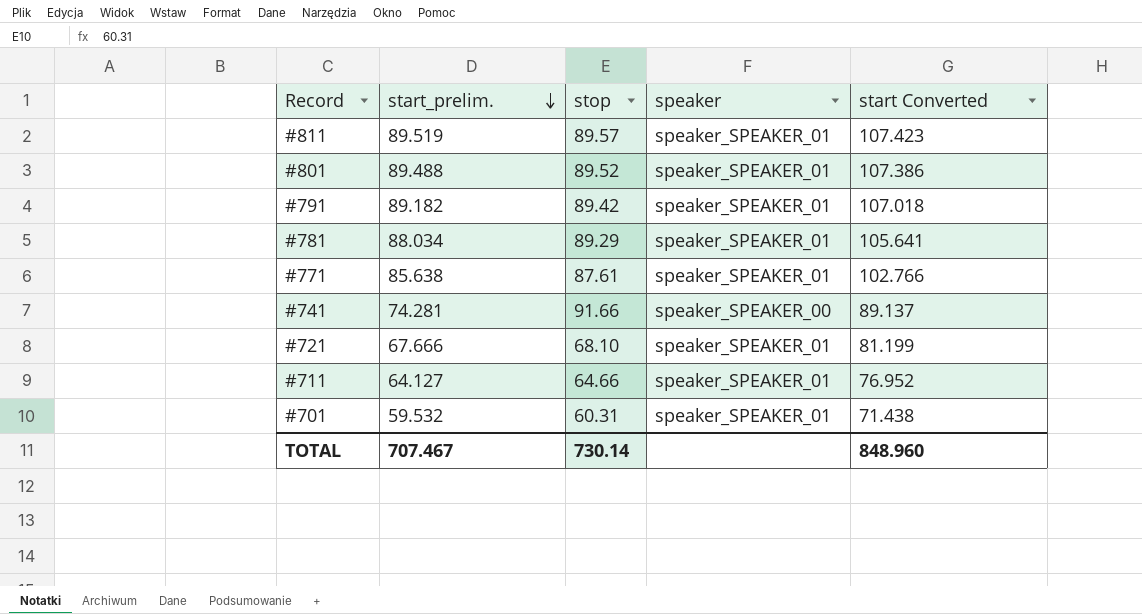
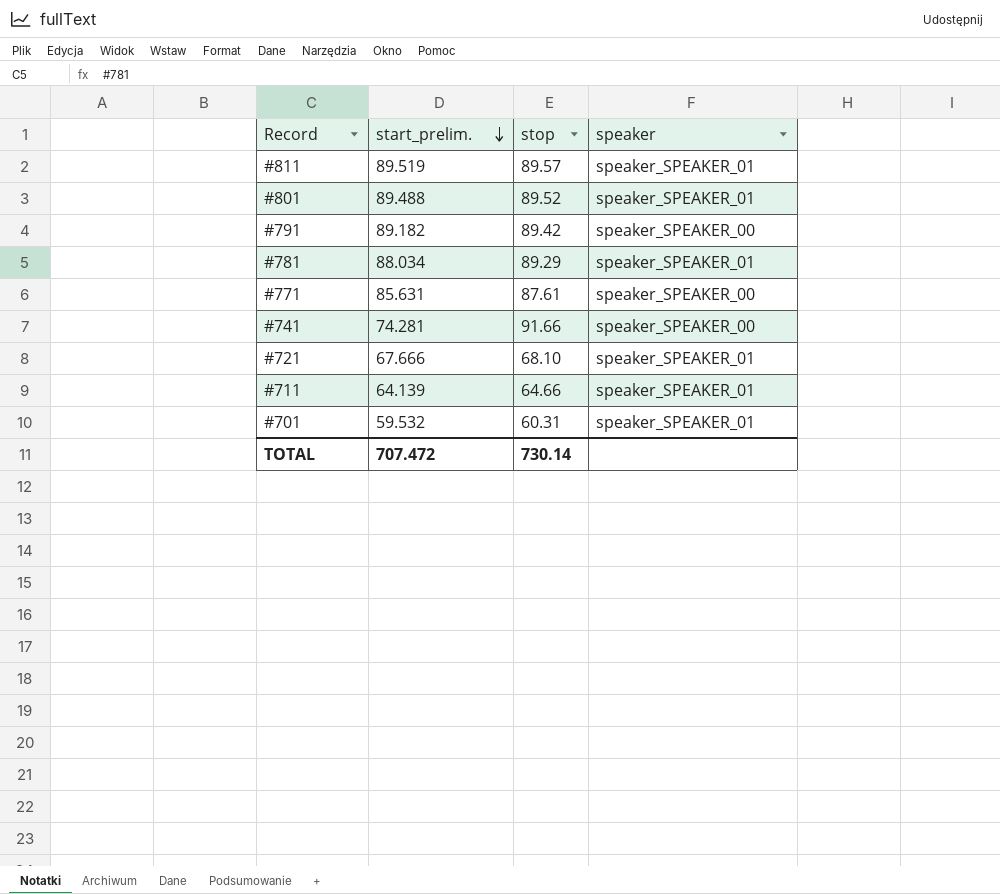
column start Converted | formula: [start_prelim.] * 1.2 -> none
#791 | speaker: speaker_SPEAKER_01 -> speaker_SPEAKER_00
#771 | start_prelim.: 85.638 -> 85.631
#771 | speaker: speaker_SPEAKER_01 -> speaker_SPEAKER_00
#711 | start_prelim.: 64.127 -> 64.139
TOTAL | start_prelim.: 707.467 -> 707.472

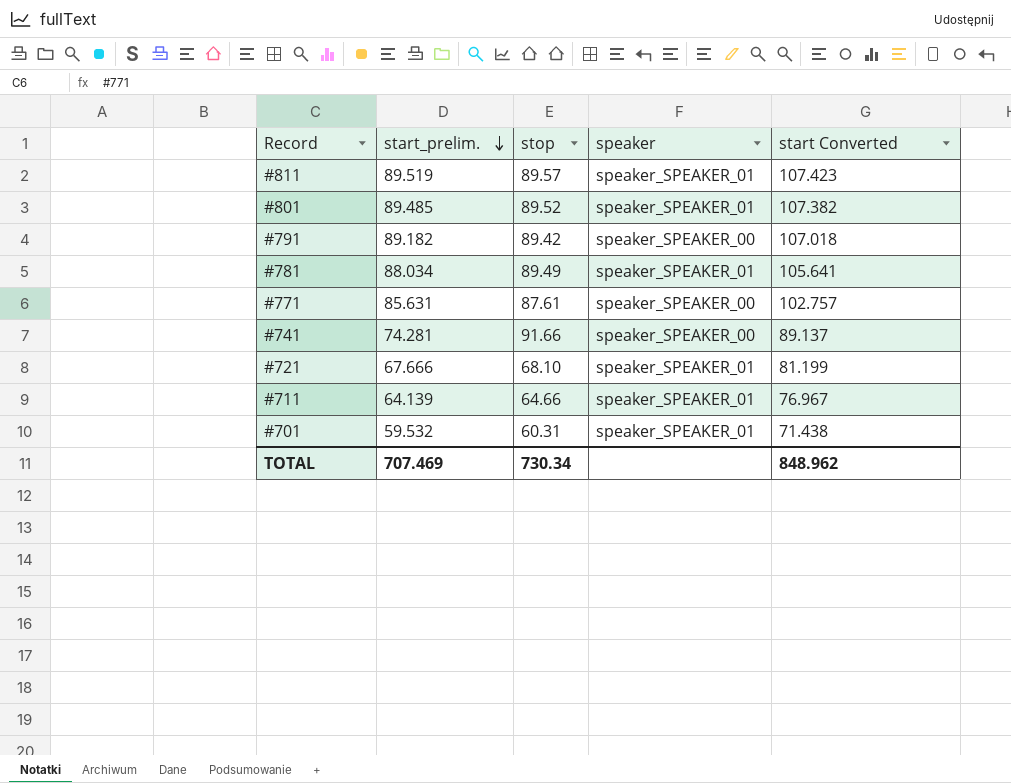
column start Converted | formula: none -> [start_prelim.] * 1.2
#801 | start_prelim.: 89.488 -> 89.485
#781 | stop: 89.29 -> 89.49
TOTAL | start_prelim.: 707.472 -> 707.469
TOTAL | stop: 730.14 -> 730.34

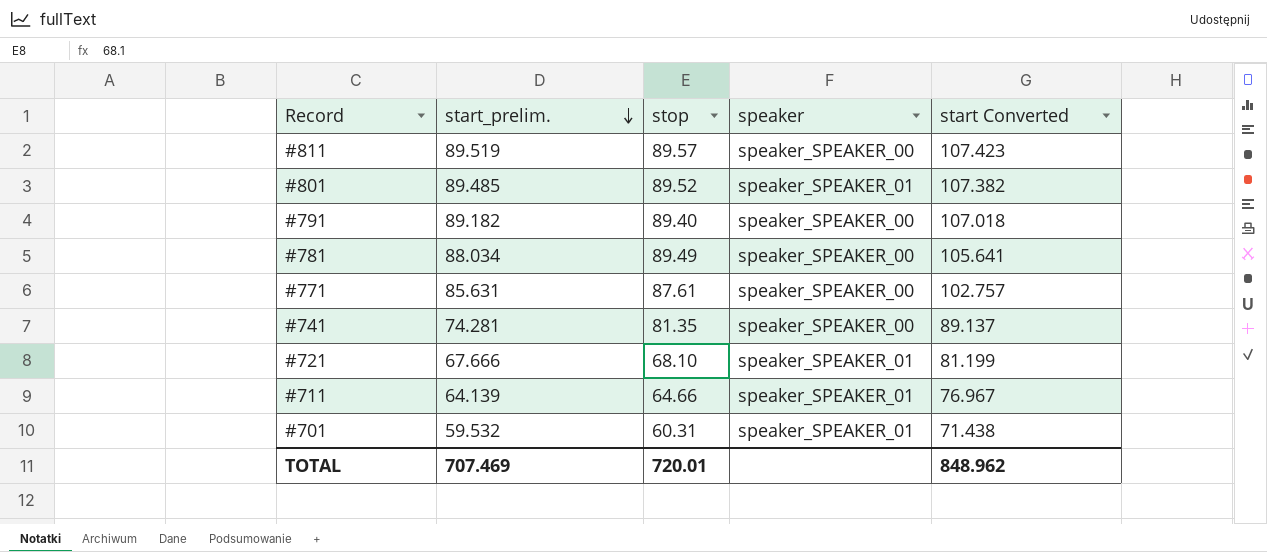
#811 | speaker: speaker_SPEAKER_01 -> speaker_SPEAKER_00
#791 | stop: 89.42 -> 89.40
#781 | speaker: speaker_SPEAKER_01 -> speaker_SPEAKER_00
#741 | stop: 91.66 -> 81.35
TOTAL | stop: 730.34 -> 720.01

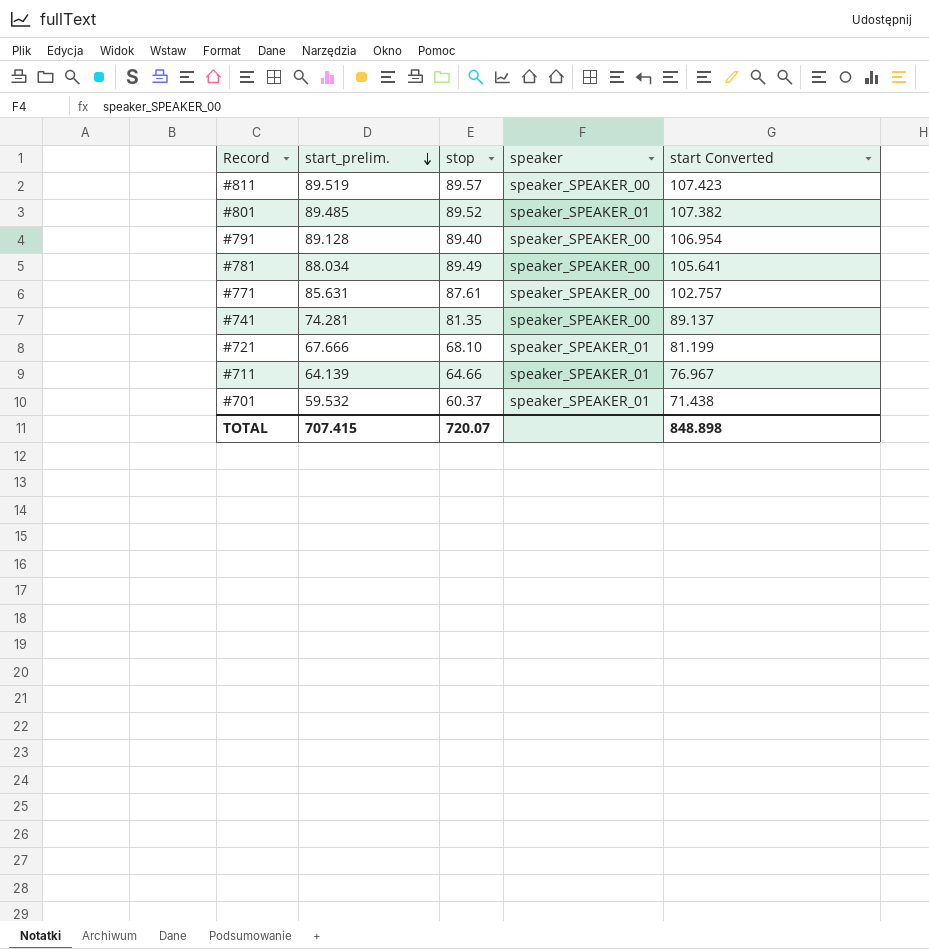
#791 | start_prelim.: 89.182 -> 89.128
#791 | start Converted: 107.018 -> 106.954
#701 | stop: 60.31 -> 60.37
TOTAL | start_prelim.: 707.469 -> 707.415
TOTAL | stop: 720.01 -> 720.07
TOTAL | start Converted: 848.962 -> 848.898

